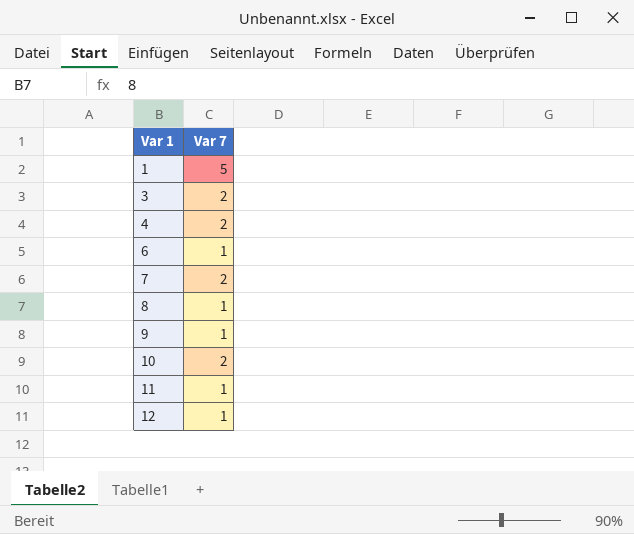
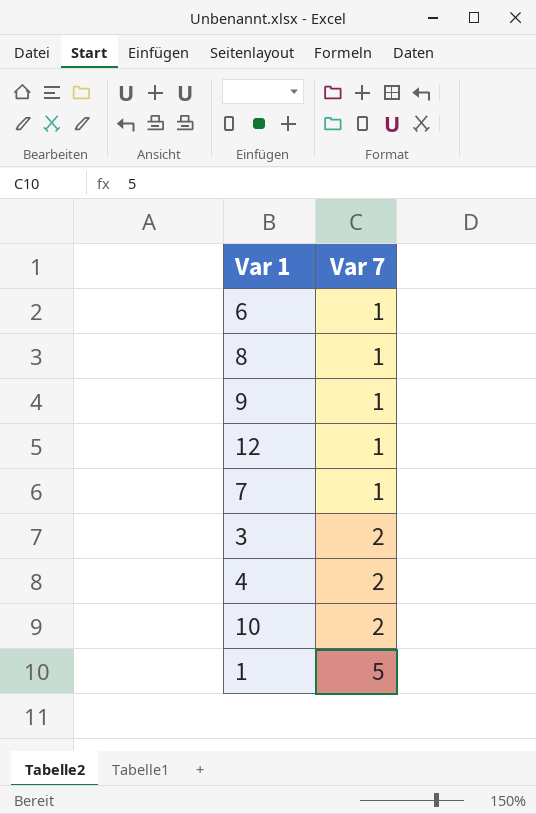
row order: Var 1 ascending -> Var 7 ascending
row 11: 1 -> none
7 | Var 7: 2 -> 1

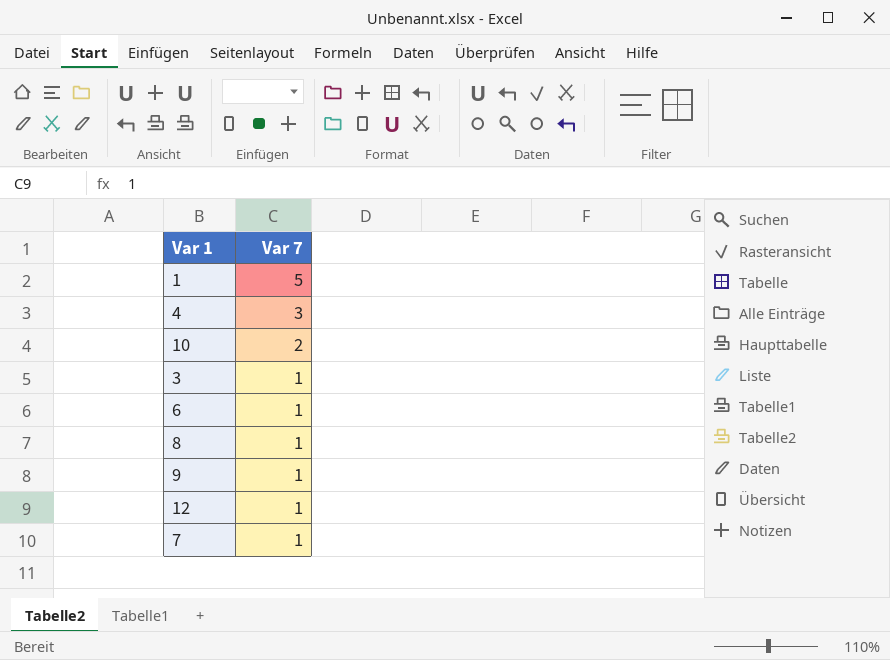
row order: Var 7 ascending -> Var 7 descending
4 | Var 7: 2 -> 3
3 | Var 7: 2 -> 1

